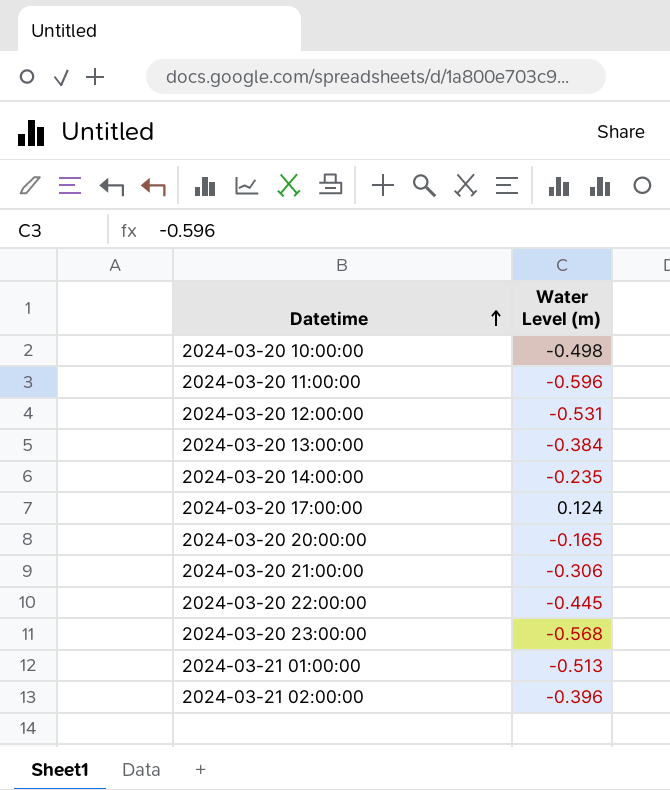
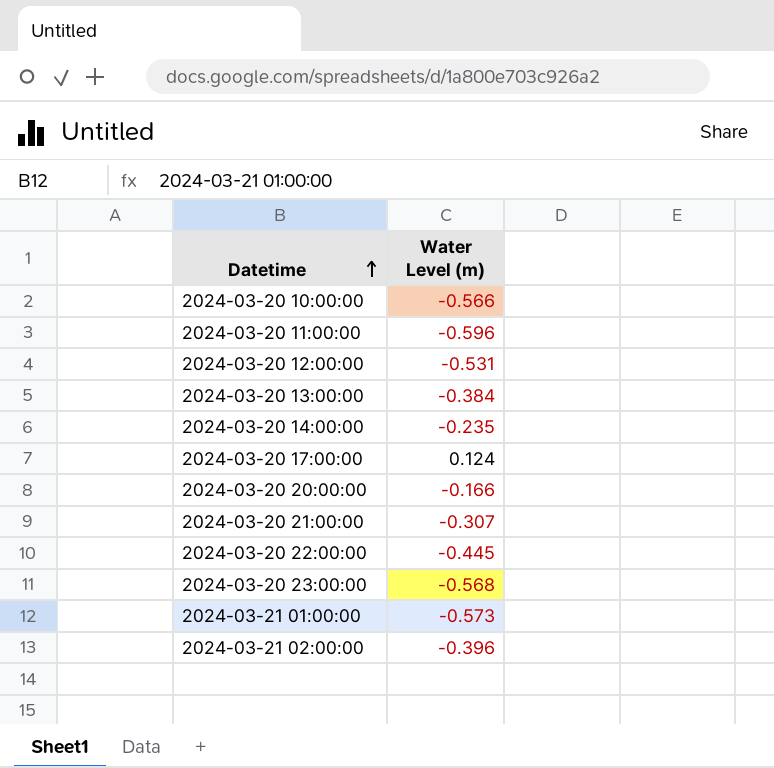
2024-03-20 10:00:00 | Water Level (m): -0.498 -> -0.566
2024-03-20 20:00:00 | Water Level (m): -0.165 -> -0.166
2024-03-20 21:00:00 | Water Level (m): -0.306 -> -0.307
2024-03-21 01:00:00 | Water Level (m): -0.513 -> -0.573

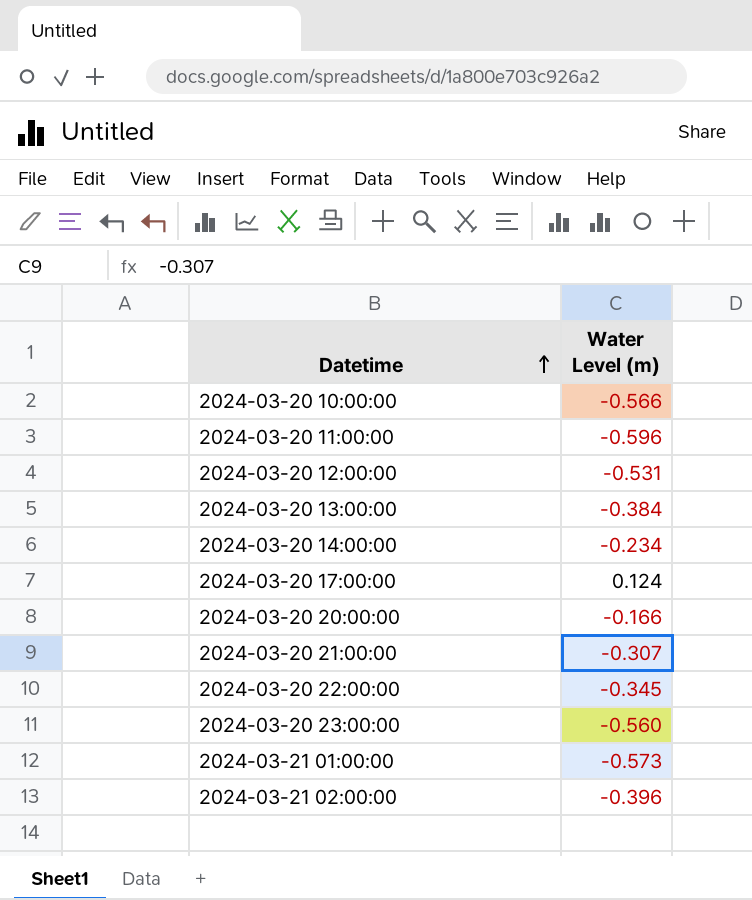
2024-03-20 14:00:00 | Water Level (m): -0.235 -> -0.234
2024-03-20 22:00:00 | Water Level (m): -0.445 -> -0.345
2024-03-20 23:00:00 | Water Level (m): -0.568 -> -0.560

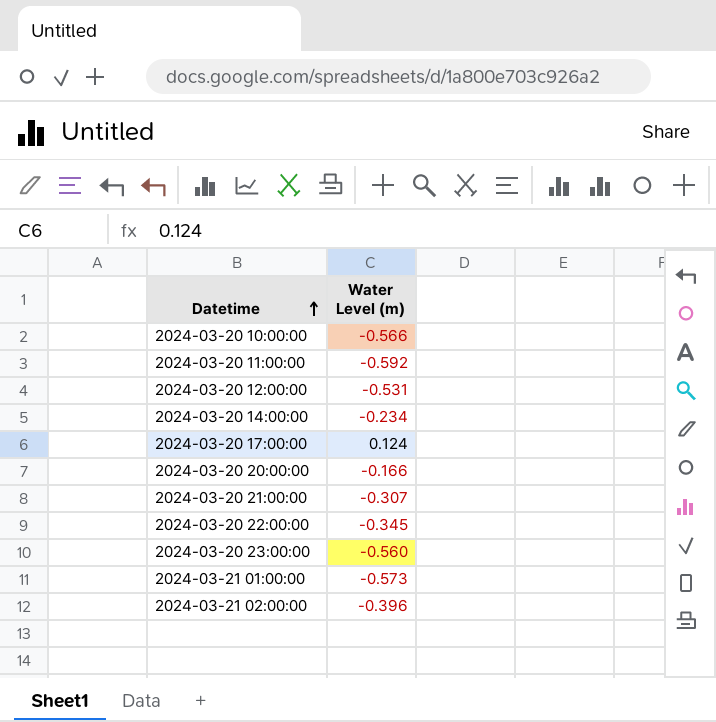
row 2024-03-20 13:00:00: -0.384 -> none
2024-03-20 11:00:00 | Water Level (m): -0.596 -> -0.592

